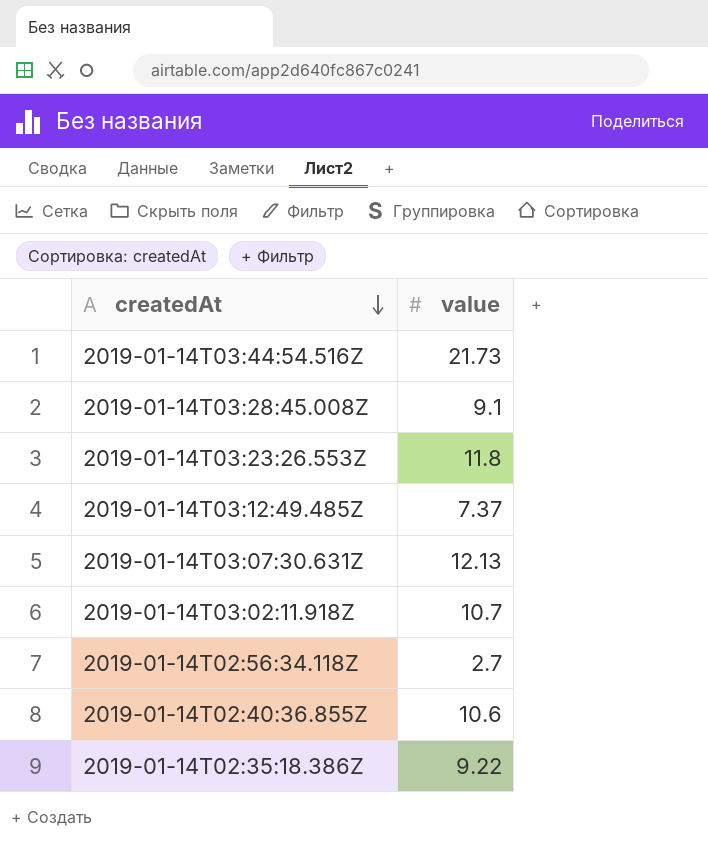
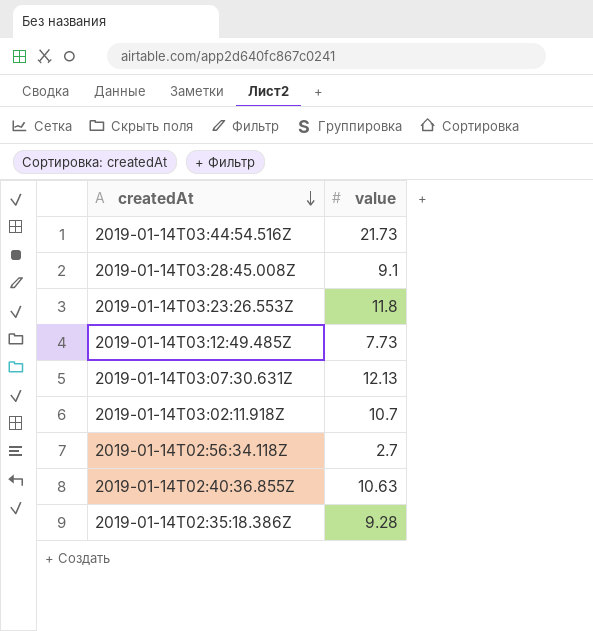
2019-01-14T03:12:49.485Z | value: 7.37 -> 7.73
2019-01-14T02:40:36.855Z | value: 10.6 -> 10.63
2019-01-14T02:35:18.386Z | value: 9.22 -> 9.28

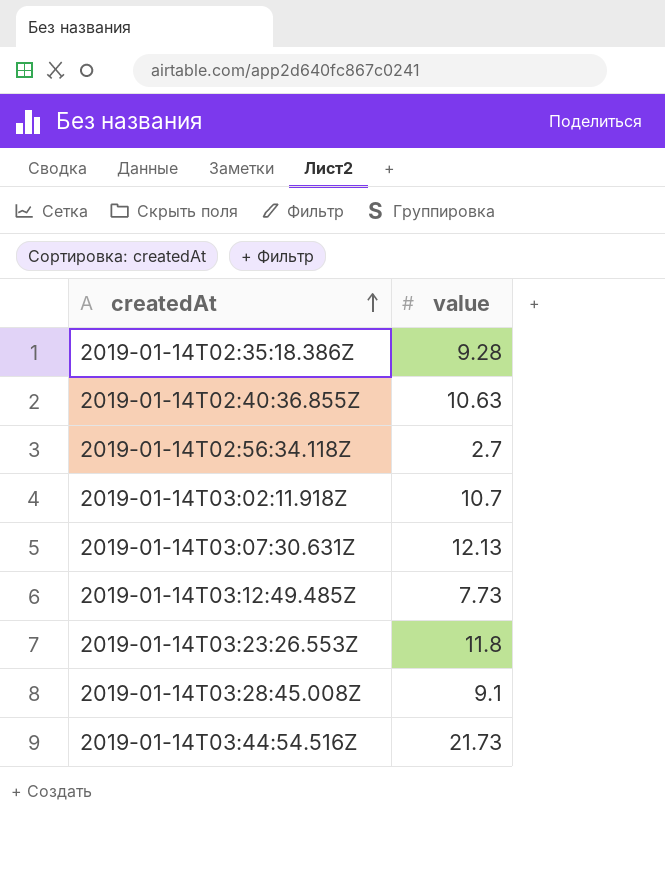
row order: createdAt descending -> createdAt ascending

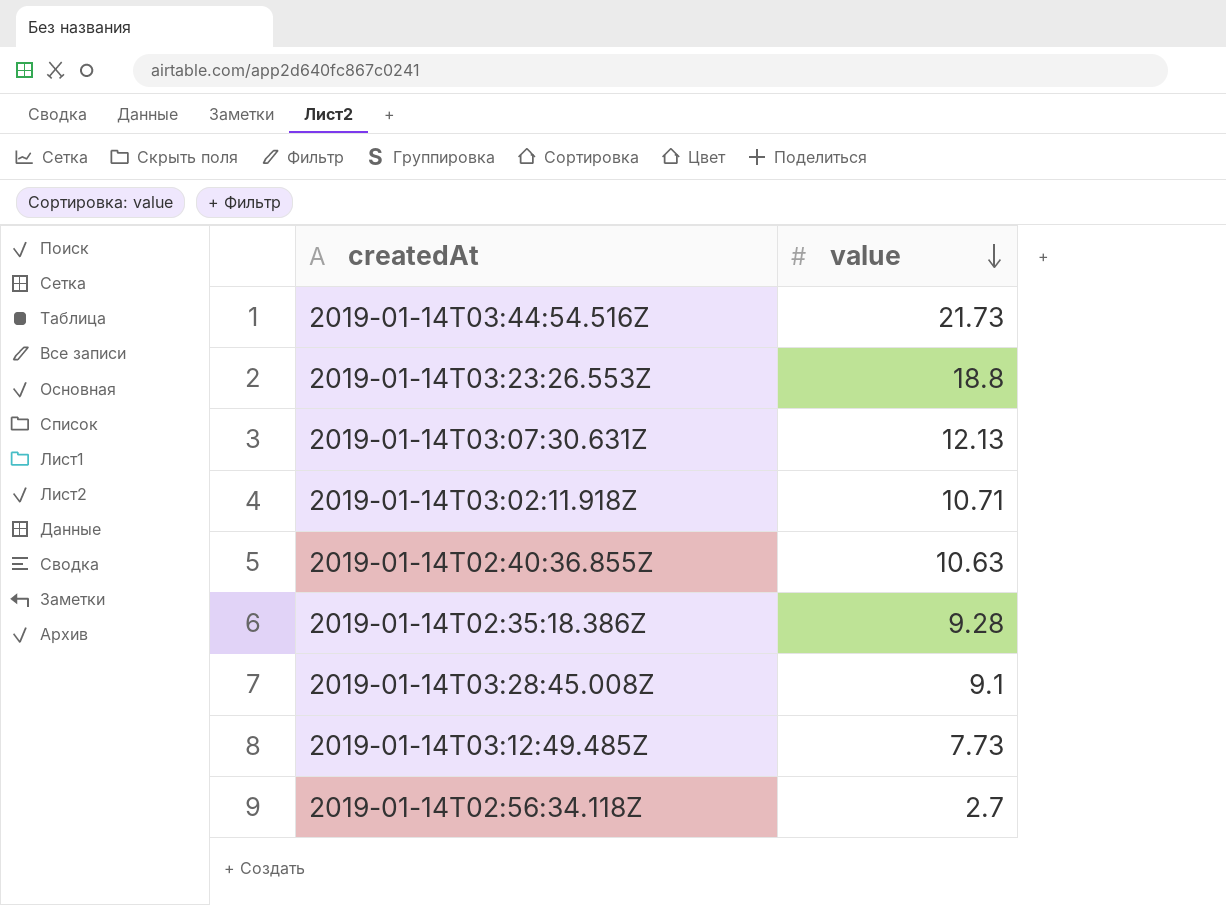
row order: createdAt ascending -> value descending
2019-01-14T03:23:26.553Z | value: 11.8 -> 18.8
2019-01-14T03:02:11.918Z | value: 10.7 -> 10.71

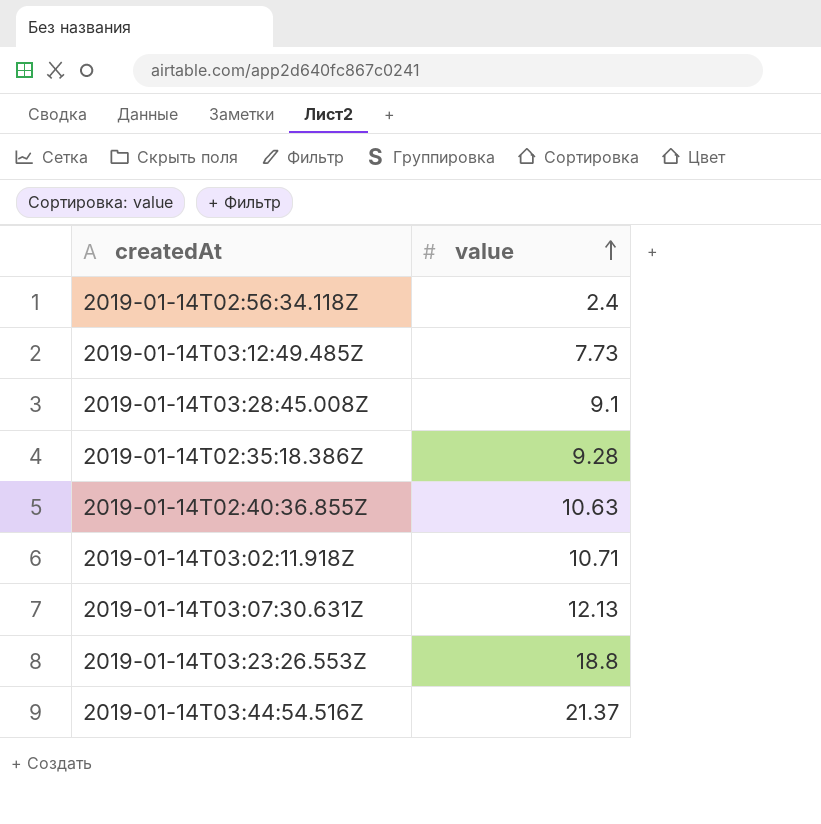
row order: value descending -> value ascending
2019-01-14T02:56:34.118Z | value: 2.7 -> 2.4
2019-01-14T03:44:54.516Z | value: 21.73 -> 21.37

